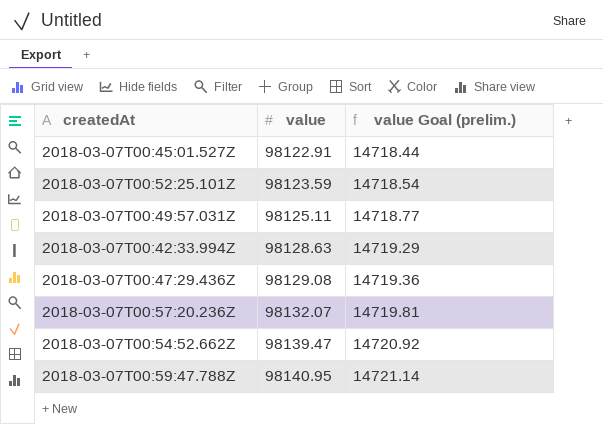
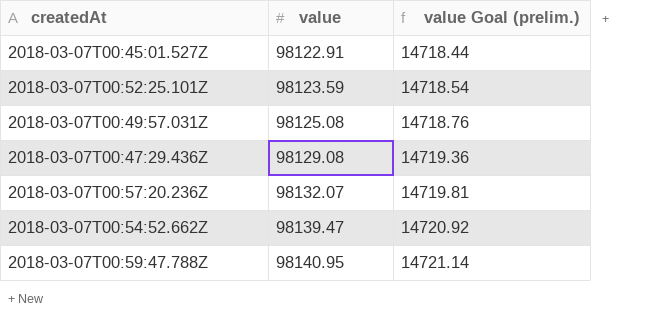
row 2018-03-07T00:42:33.994Z: 98128.63 | 14719.29 -> none
2018-03-07T00:49:57.031Z | value: 98125.11 -> 98125.08
2018-03-07T00:49:57.031Z | value Goal (prelim.): 14718.77 -> 14718.76

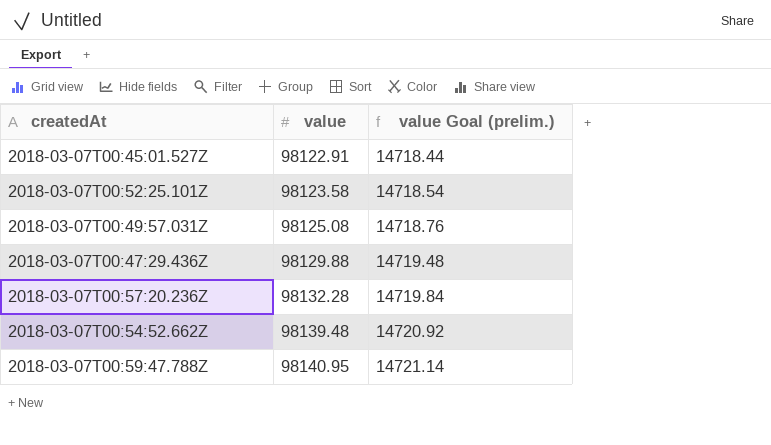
2018-03-07T00:52:25.101Z | value: 98123.59 -> 98123.58
2018-03-07T00:47:29.436Z | value: 98129.08 -> 98129.88
2018-03-07T00:47:29.436Z | value Goal (prelim.): 14719.36 -> 14719.48
2018-03-07T00:57:20.236Z | value: 98132.07 -> 98132.28
2018-03-07T00:57:20.236Z | value Goal (prelim.): 14719.81 -> 14719.84
2018-03-07T00:54:52.662Z | value: 98139.47 -> 98139.48

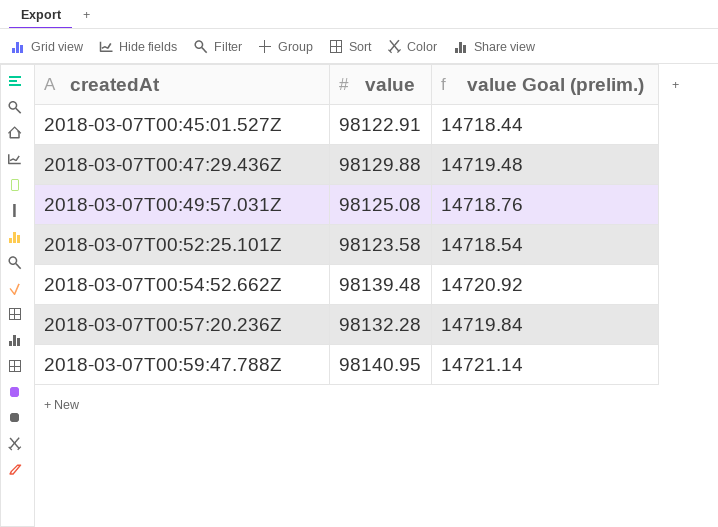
row order: value ascending -> createdAt ascending

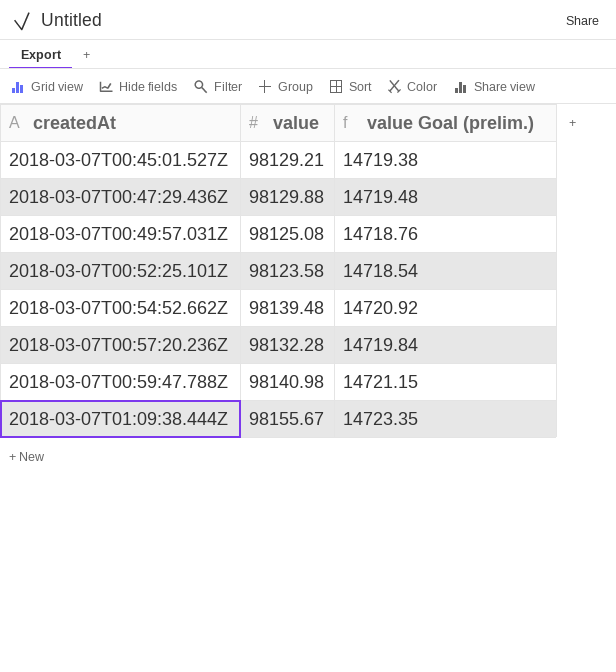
2018-03-07T00:45:01.527Z | value: 98122.91 -> 98129.21
2018-03-07T00:45:01.527Z | value Goal (prelim.): 14718.44 -> 14719.38
2018-03-07T00:59:47.788Z | value: 98140.95 -> 98140.98
2018-03-07T00:59:47.788Z | value Goal (prelim.): 14721.14 -> 14721.15
row 2018-03-07T01:09:38.444Z: none -> 98155.67 | 14723.35

